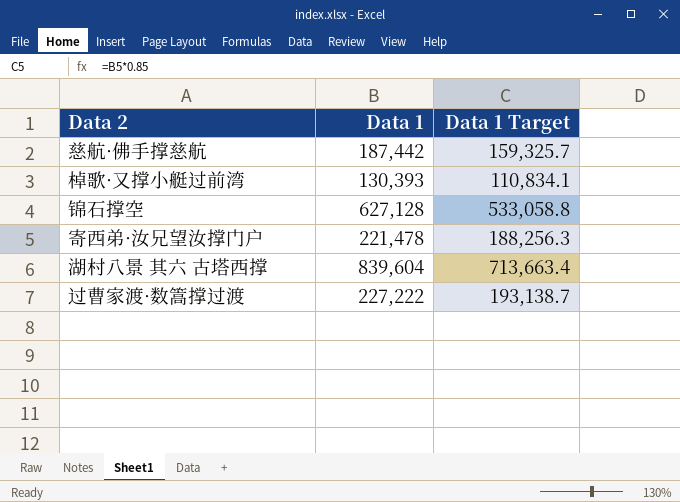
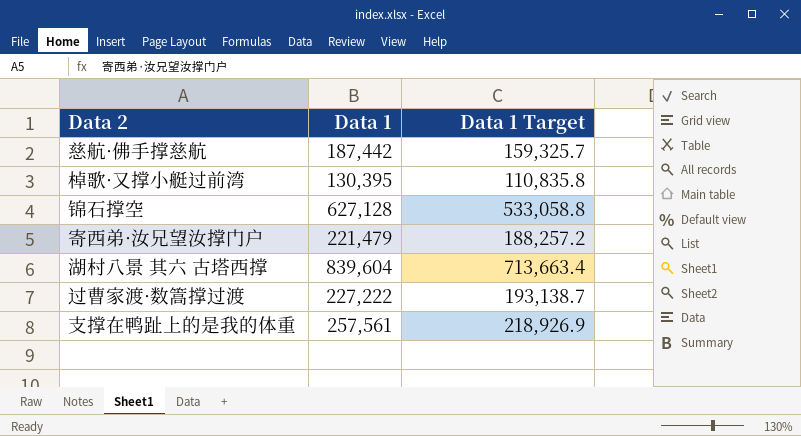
棹歌·又撑小艇过前湾 | Data 1: 130,393 -> 130,395
棹歌·又撑小艇过前湾 | Data 1 Target: 110,834.1 -> 110,835.8
寄西弟·汝兄望汝撑门户 | Data 1: 221,478 -> 221,479
寄西弟·汝兄望汝撑门户 | Data 1 Target: 188,256.3 -> 188,257.2
row 支撑在鸭趾上的是我的体重: none -> 257,561 | 218,926.9

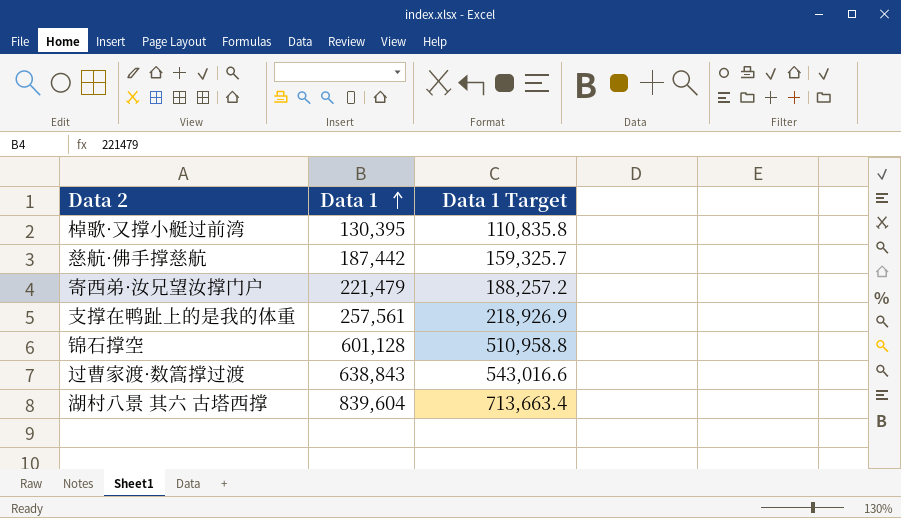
row order: none -> Data 1 ascending
锦石撑空 | Data 1: 627,128 -> 601,128
锦石撑空 | Data 1 Target: 533,058.8 -> 510,958.8
过曹家渡·数篙撑过渡 | Data 1: 227,222 -> 638,843
过曹家渡·数篙撑过渡 | Data 1 Target: 193,138.7 -> 543,016.6

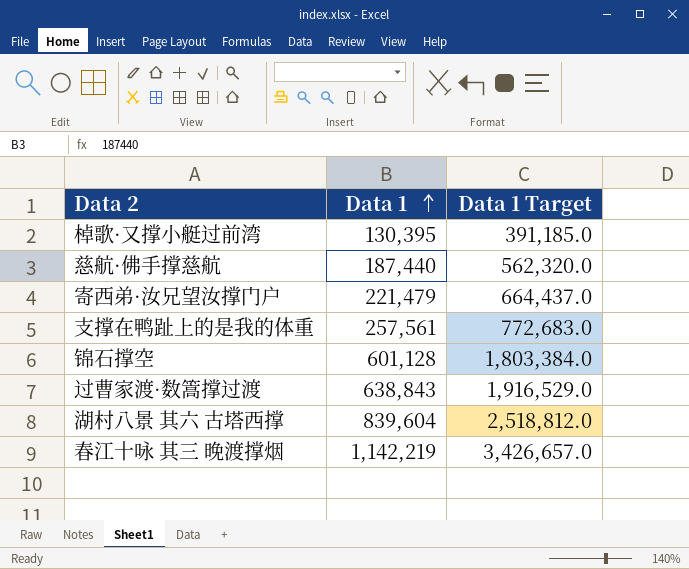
column Data 1 Target | formula: [Data 1] * 0.85 -> [Data 1] * 3
慈航·佛手撑慈航 | Data 1: 187,442 -> 187,440
row 春江十咏 其三 晚渡撑烟: none -> 1,142,219 | 3,426,657.0

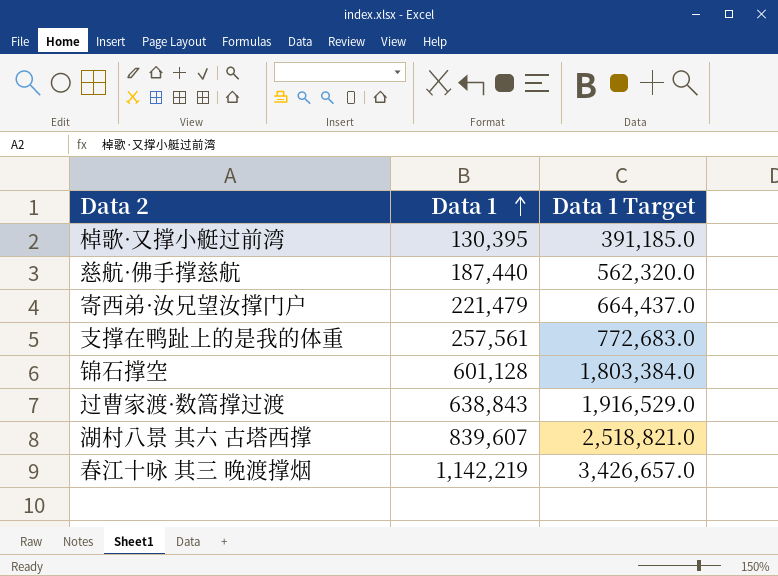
湖村八景 其六 古塔西撑 | Data 1: 839,604 -> 839,607
湖村八景 其六 古塔西撑 | Data 1 Target: 2,518,812.0 -> 2,518,821.0

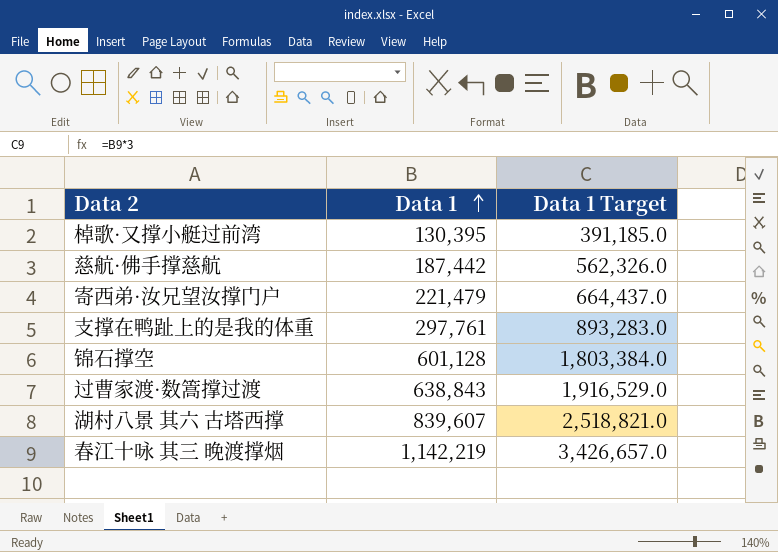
慈航·佛手撑慈航 | Data 1: 187,440 -> 187,442
慈航·佛手撑慈航 | Data 1 Target: 562,320.0 -> 562,326.0
支撑在鸭趾上的是我的体重 | Data 1: 257,561 -> 297,761
支撑在鸭趾上的是我的体重 | Data 1 Target: 772,683.0 -> 893,283.0

